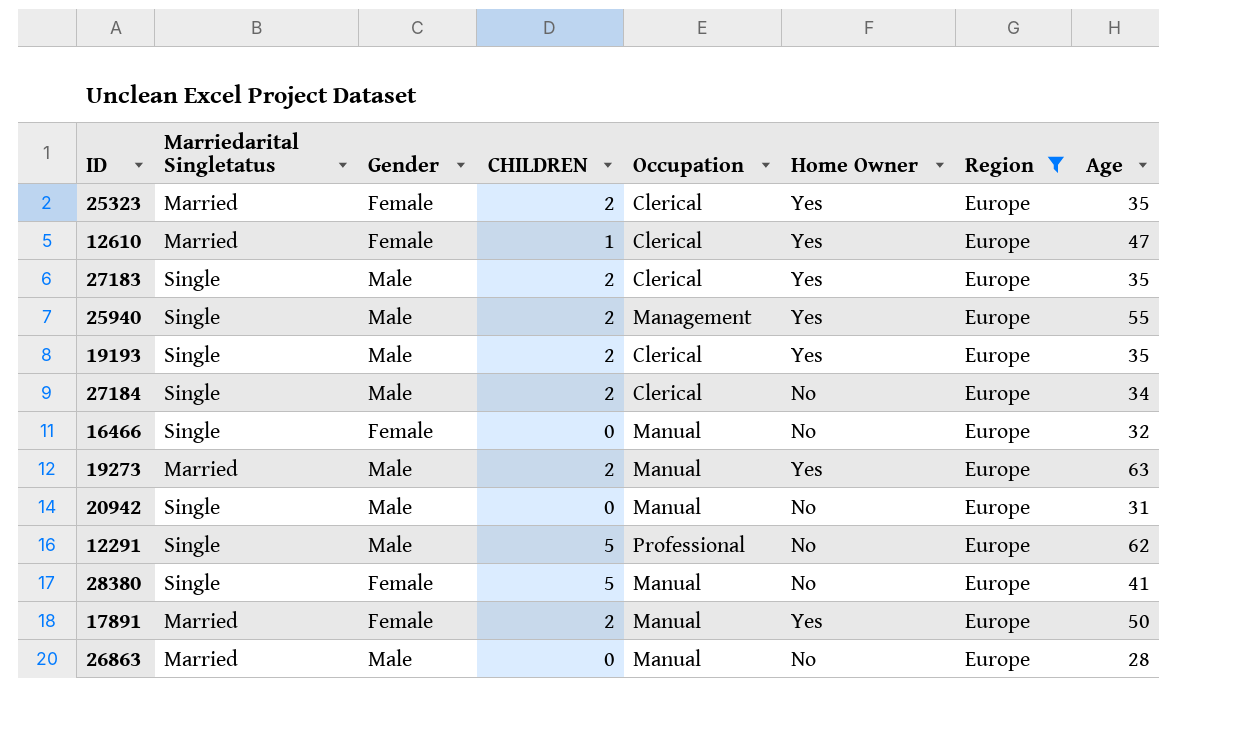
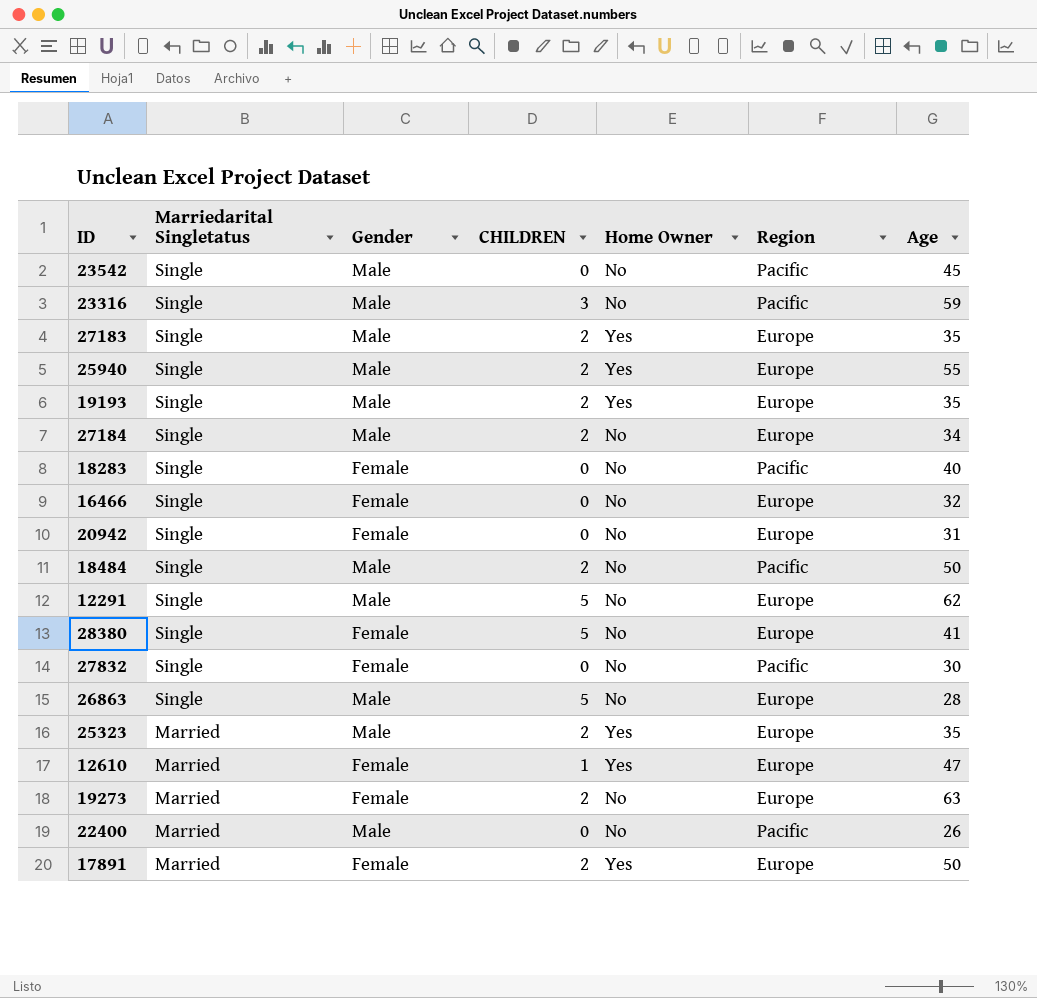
filter: Region = Europe -> none
row order: none -> Marriedarital Singletatus descending
column Occupation | position: 5 -> none
20942 | Gender: Male -> Female
26863 | Marriedarital Singletatus: Married -> Single
26863 | CHILDREN: 0 -> 5
25323 | Gender: Female -> Male
19273 | Gender: Male -> Female
19273 | Home Owner: Yes -> No

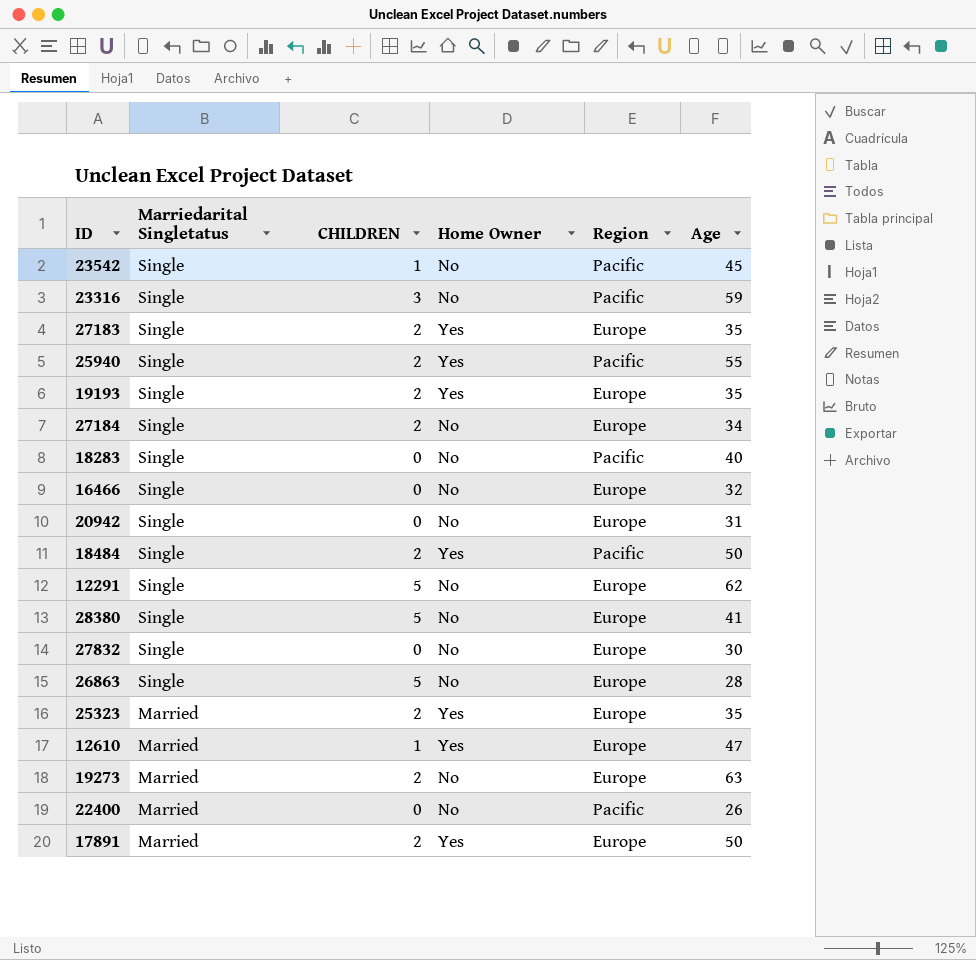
column Gender | position: 3 -> none
23542 | CHILDREN: 0 -> 1
25940 | Region: Europe -> Pacific
18484 | Home Owner: No -> Yes
27832 | Region: Pacific -> Europe

